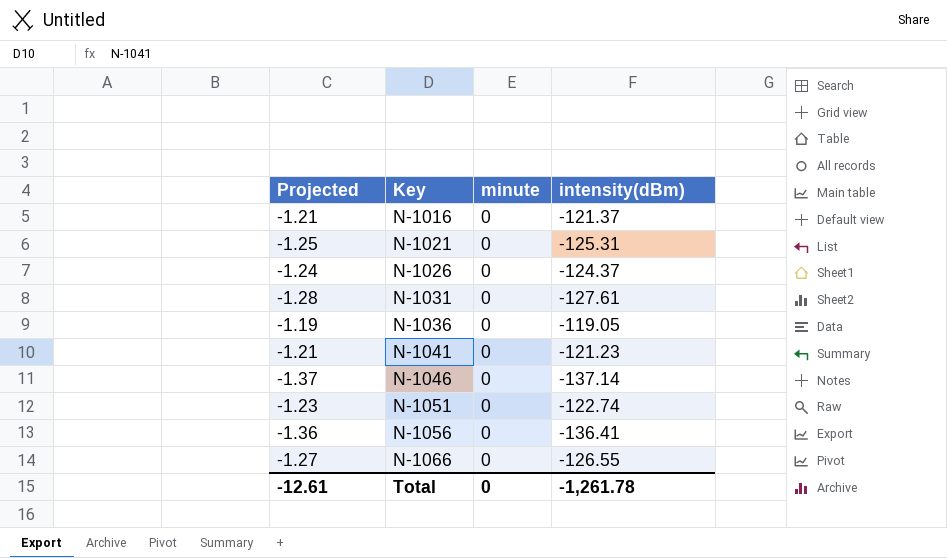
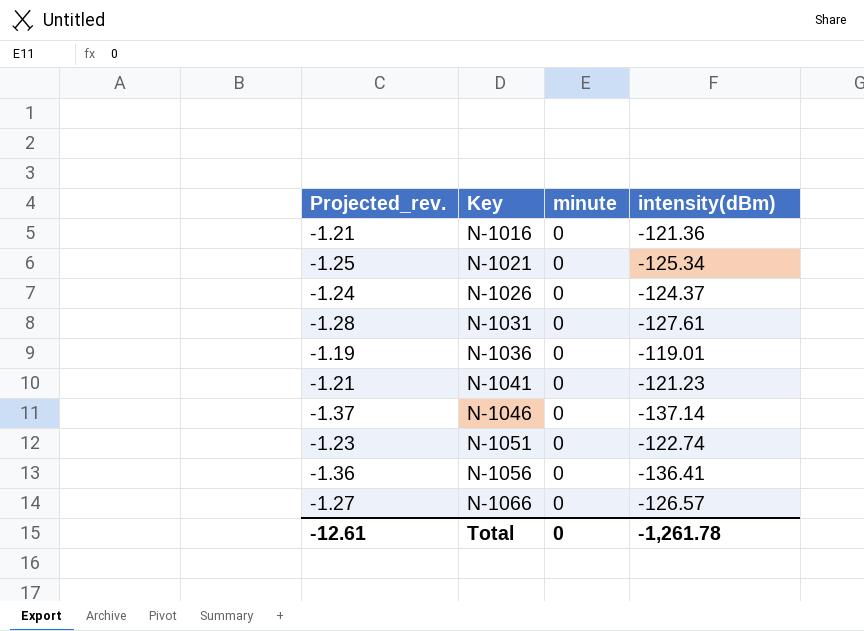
column name: Projected -> Projected_rev.
N-1016 | intensity(dBm): -121.37 -> -121.36
N-1021 | intensity(dBm): -125.31 -> -125.34
N-1036 | intensity(dBm): -119.05 -> -119.01
N-1066 | intensity(dBm): -126.55 -> -126.57

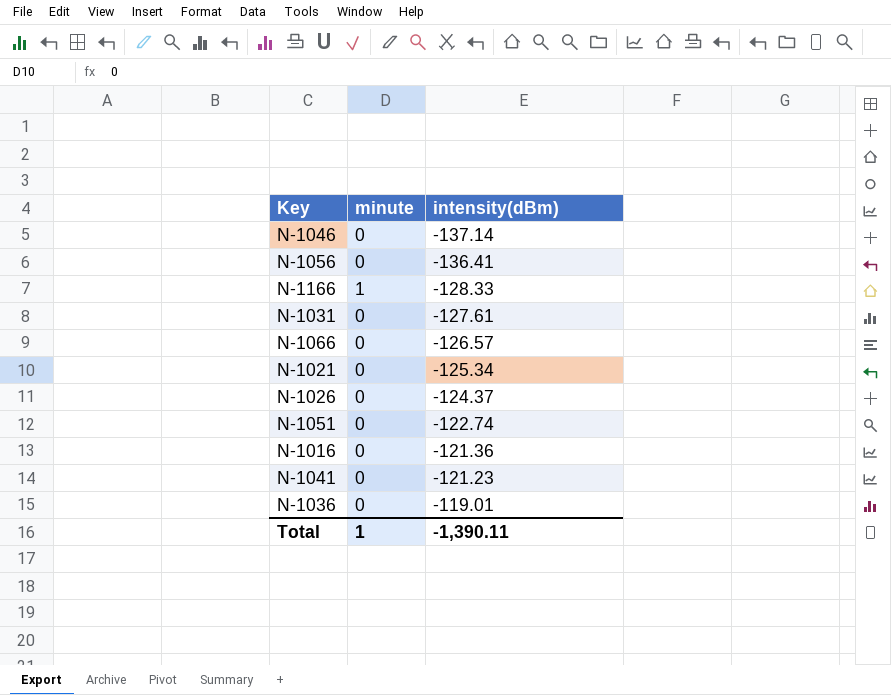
row order: Key ascending -> intensity(dBm) ascending
column Projected_rev. | formula: [intensity(dBm)] * 0.01 -> none
row N-1166: none -> 1 | -128.33
Total | minute: 0 -> 1
Total | intensity(dBm): -1,261.78 -> -1,390.11

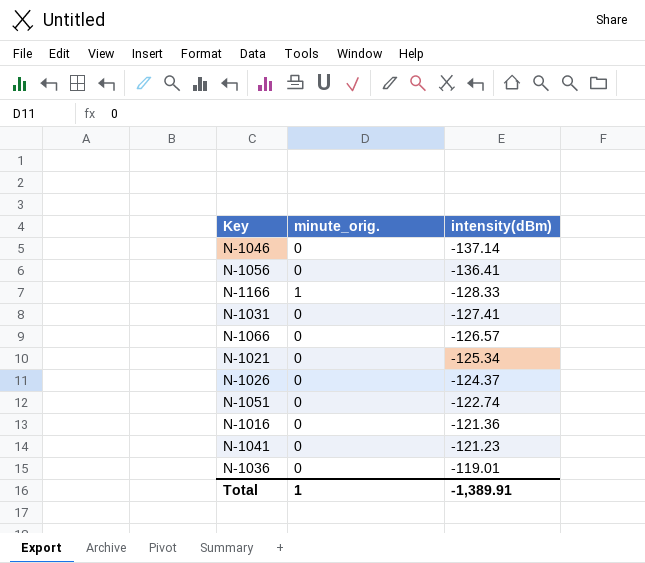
column name: minute -> minute_orig.
N-1031 | intensity(dBm): -127.61 -> -127.41
Total | intensity(dBm): -1,390.11 -> -1,389.91

